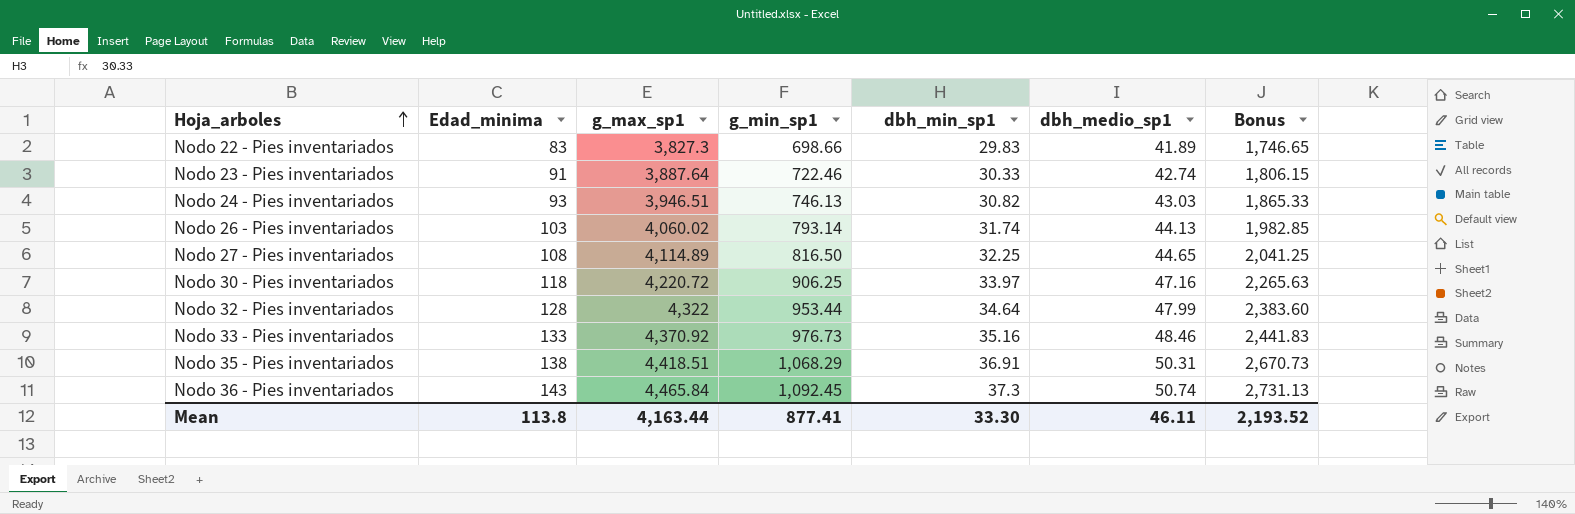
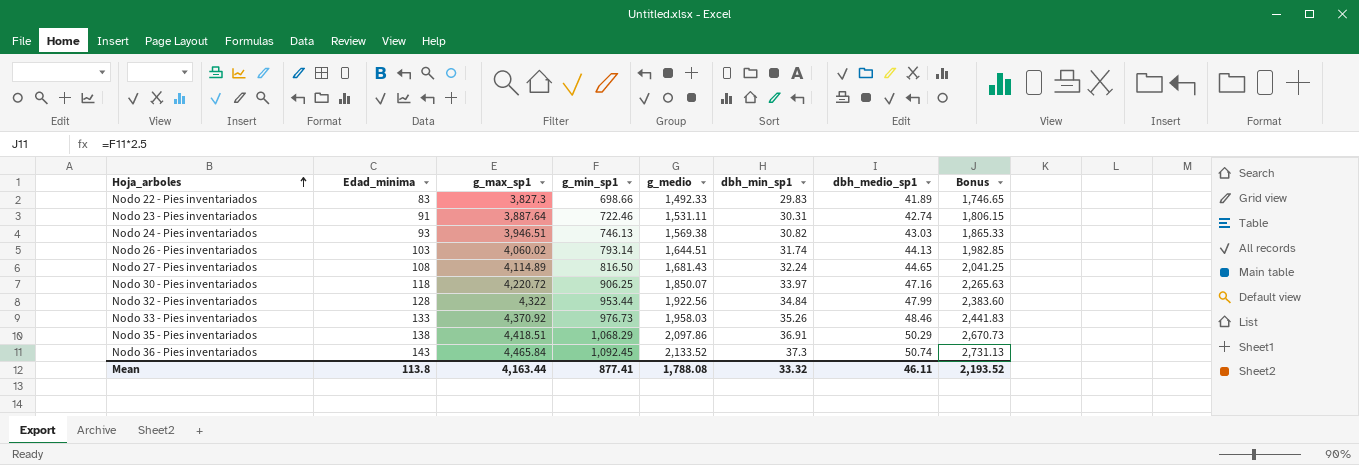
column g_medio | position: none -> 5
Nodo 23 - Pies inventariados | dbh_min_sp1: 30.33 -> 30.31
Nodo 27 - Pies inventariados | dbh_min_sp1: 32.25 -> 32.24
Nodo 32 - Pies inventariados | dbh_min_sp1: 34.64 -> 34.84
Nodo 33 - Pies inventariados | dbh_min_sp1: 35.16 -> 35.26
Nodo 35 - Pies inventariados | dbh_medio_sp1: 50.31 -> 50.29
Mean | dbh_min_sp1: 33.30 -> 33.32

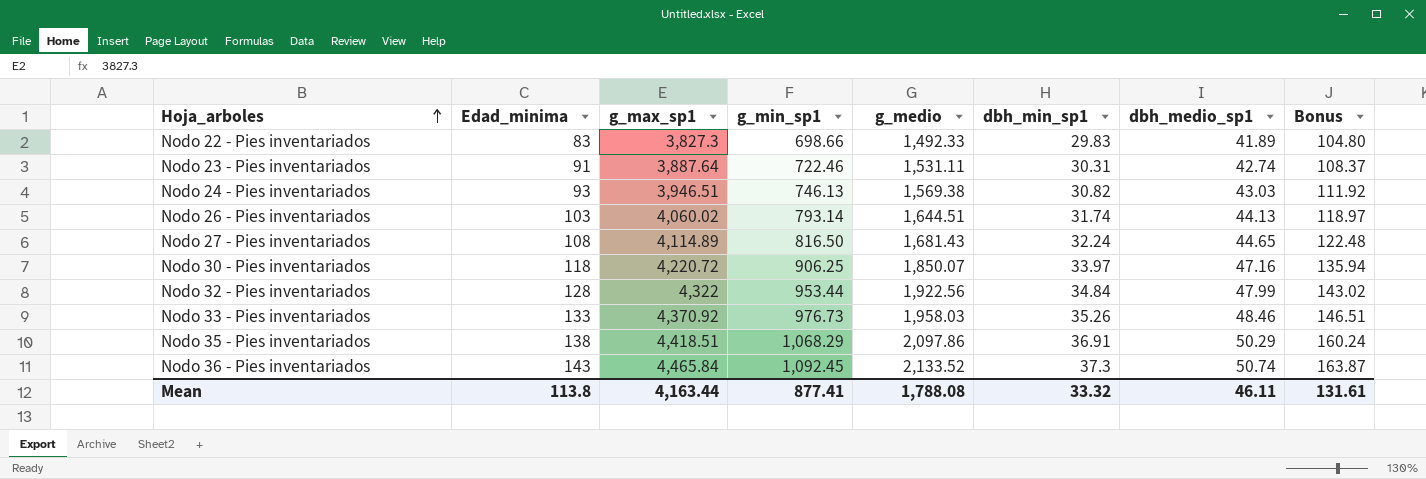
column Bonus | formula: [g_min_sp1] * 2.5 -> [g_min_sp1] * 0.15
Mean | Bonus: 2,193.52 -> 131.61

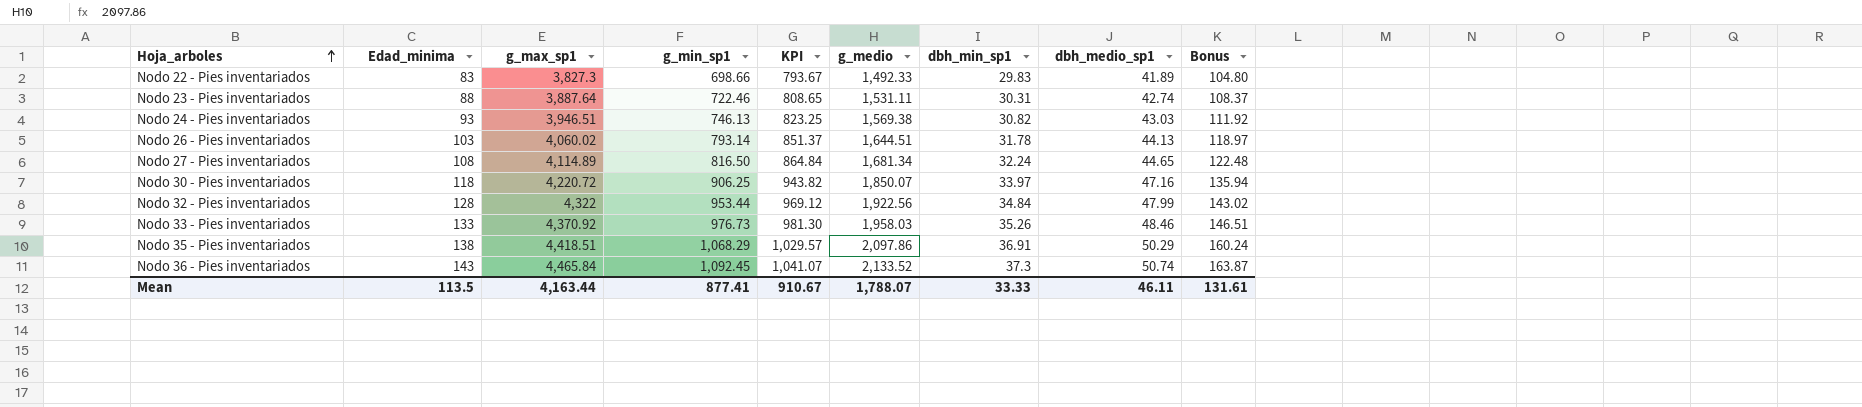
column KPI | formula: none -> [g_medio] - [g_min_sp1]
Nodo 23 - Pies inventariados | Edad_minima: 91 -> 88
Nodo 26 - Pies inventariados | dbh_min_sp1: 31.74 -> 31.78
Nodo 27 - Pies inventariados | g_medio: 1,681.43 -> 1,681.34
Mean | Edad_minima: 113.8 -> 113.5
Mean | g_medio: 1,788.08 -> 1,788.07
Mean | dbh_min_sp1: 33.32 -> 33.33

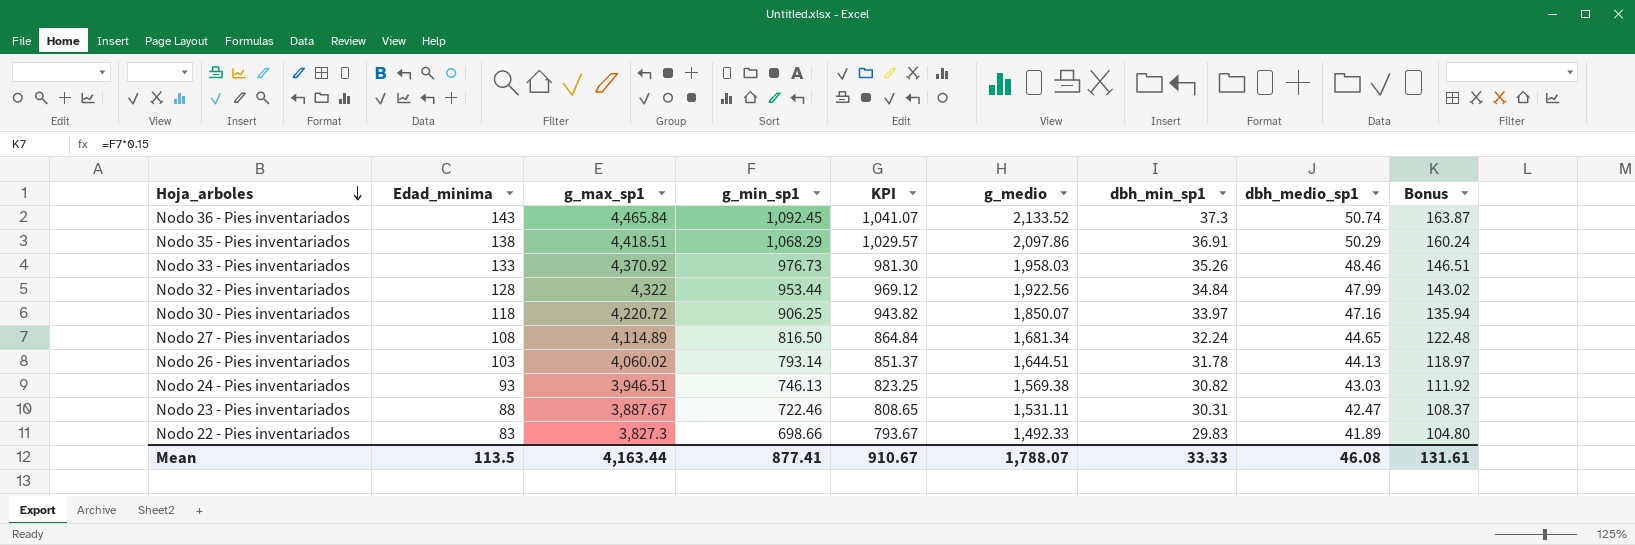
row order: Hoja_arboles ascending -> Hoja_arboles descending
Nodo 23 - Pies inventariados | g_max_sp1: 3,887.64 -> 3,887.67
Nodo 23 - Pies inventariados | dbh_medio_sp1: 42.74 -> 42.47
Mean | dbh_medio_sp1: 46.11 -> 46.08

